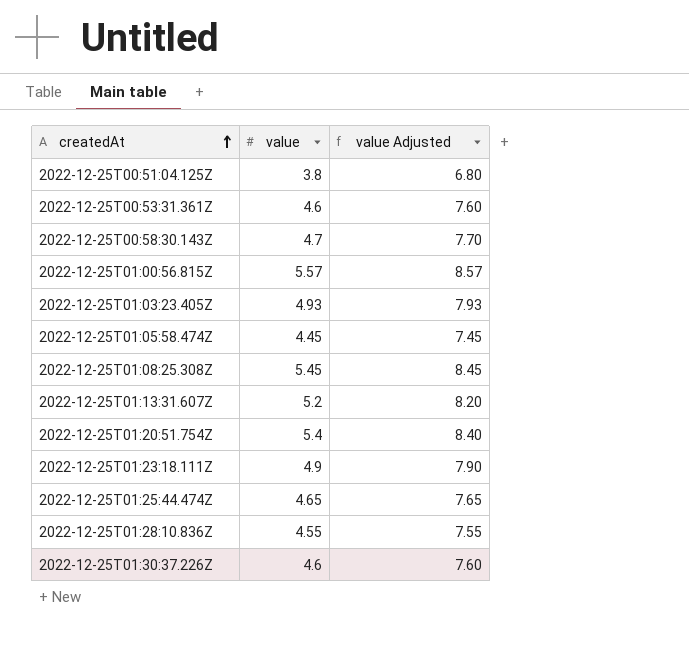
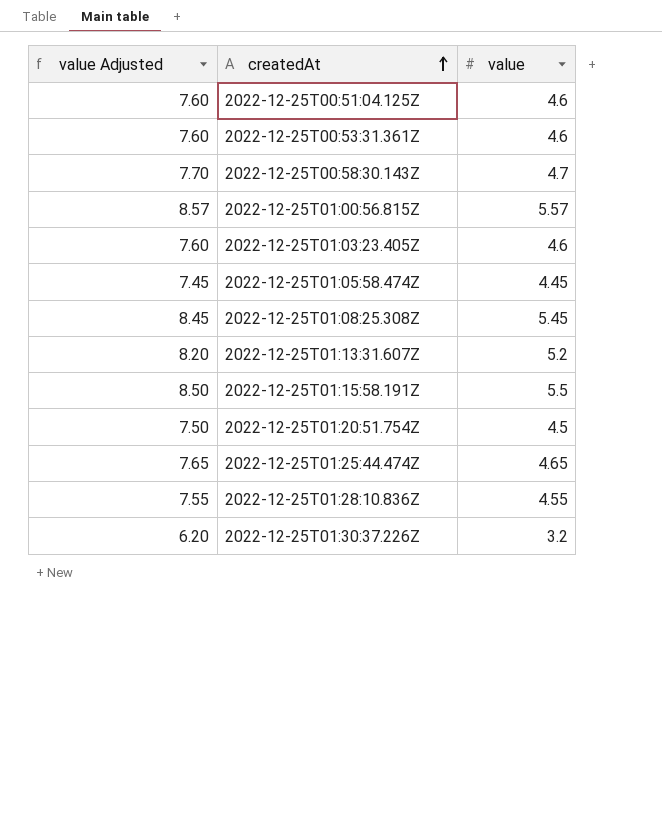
column value Adjusted | position: 3 -> 1
row 2022-12-25T01:23:18.111Z: 4.9 | 7.90 -> none
2022-12-25T00:51:04.125Z | value Adjusted: 6.80 -> 7.60
2022-12-25T00:51:04.125Z | value: 3.8 -> 4.6
2022-12-25T01:03:23.405Z | value Adjusted: 7.93 -> 7.60
2022-12-25T01:03:23.405Z | value: 4.93 -> 4.6
row 2022-12-25T01:15:58.191Z: none -> 8.50 | 5.5
2022-12-25T01:20:51.754Z | value Adjusted: 8.40 -> 7.50
2022-12-25T01:20:51.754Z | value: 5.4 -> 4.5
2022-12-25T01:30:37.226Z | value Adjusted: 7.60 -> 6.20
2022-12-25T01:30:37.226Z | value: 4.6 -> 3.2

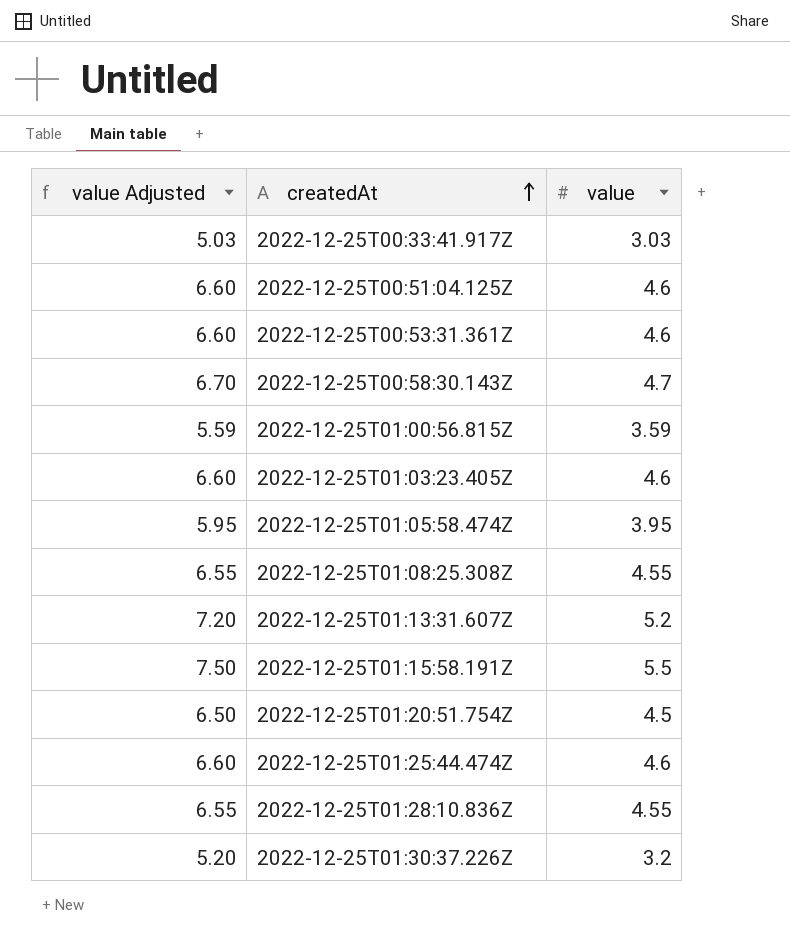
column value Adjusted | formula: [value] + 3 -> [value] + 2
row 2022-12-25T00:33:41.917Z: none -> 5.03 | 3.03
2022-12-25T01:00:56.815Z | value: 5.57 -> 3.59
2022-12-25T01:05:58.474Z | value: 4.45 -> 3.95
2022-12-25T01:08:25.308Z | value: 5.45 -> 4.55
2022-12-25T01:25:44.474Z | value: 4.65 -> 4.6

